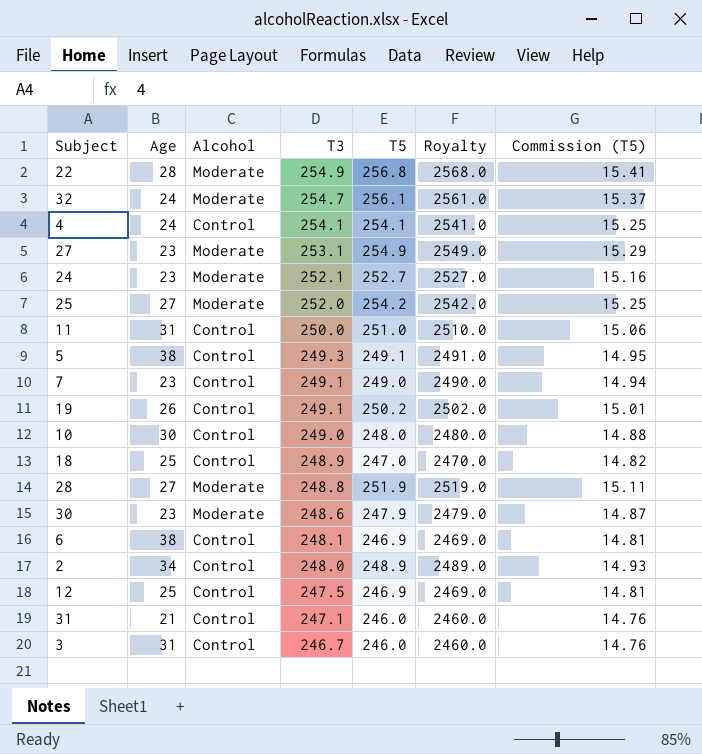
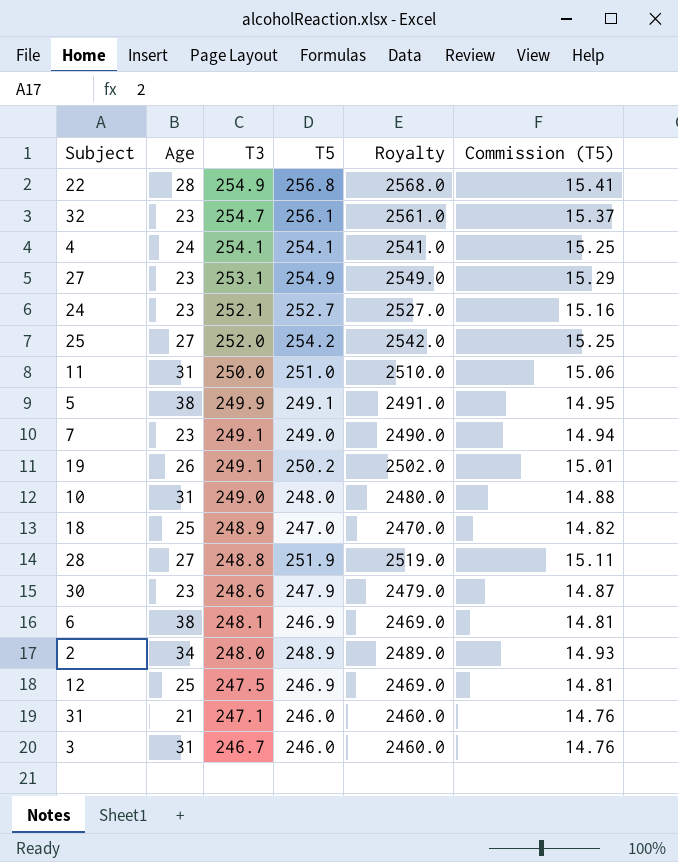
column Alcohol | position: 3 -> none
32 | Age: 24 -> 23
5 | T3: 249.3 -> 249.9
10 | Age: 30 -> 31

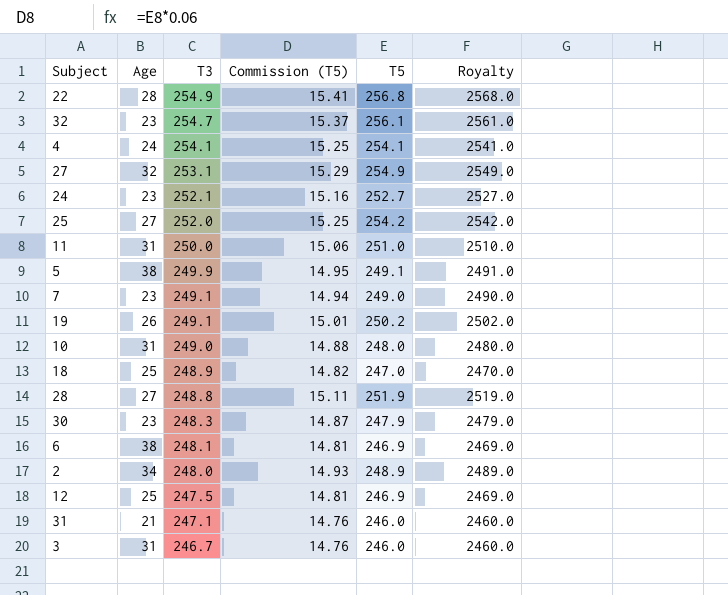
column Commission (T5) | position: 6 -> 4
27 | Age: 23 -> 32
30 | T3: 248.6 -> 248.3

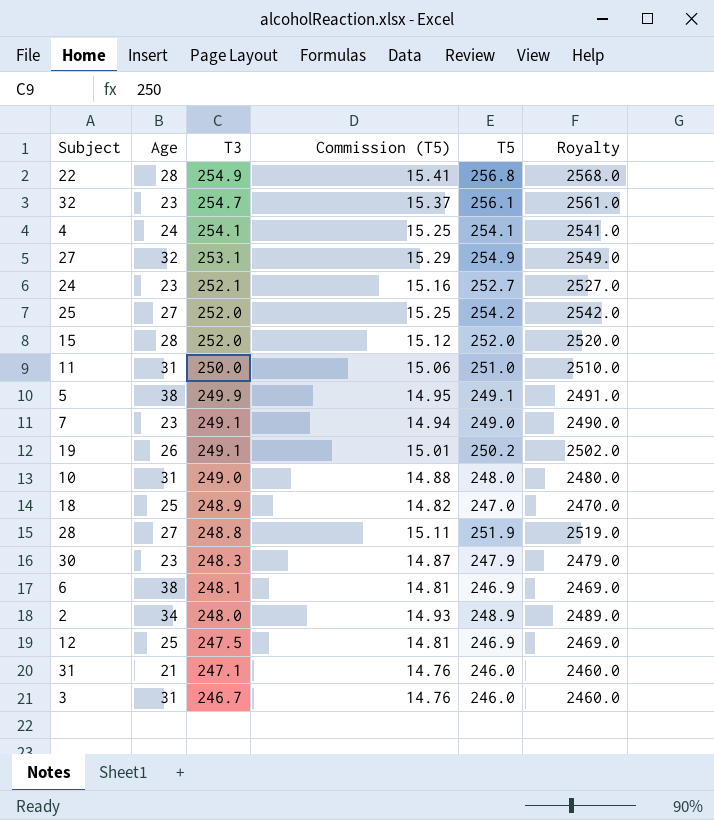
row 15: none -> 28 | 252.0 | 15.12 | 252.0 | 2520.0

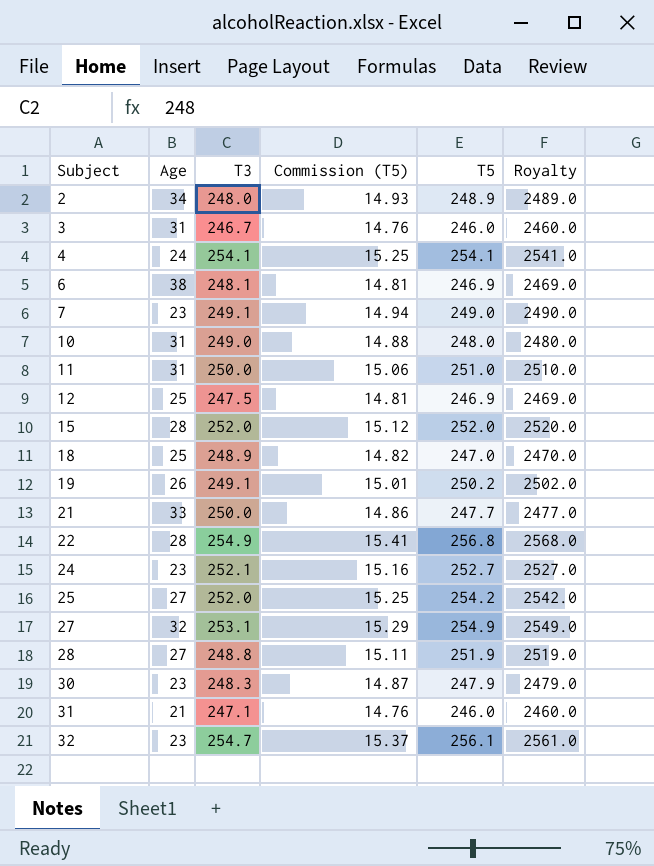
row order: T3 descending -> Subject ascending
row 5: 38 | 249.9 | 14.95 | 249.1 | 2491.0 -> none
row 21: none -> 33 | 250.0 | 14.86 | 247.7 | 2477.0

